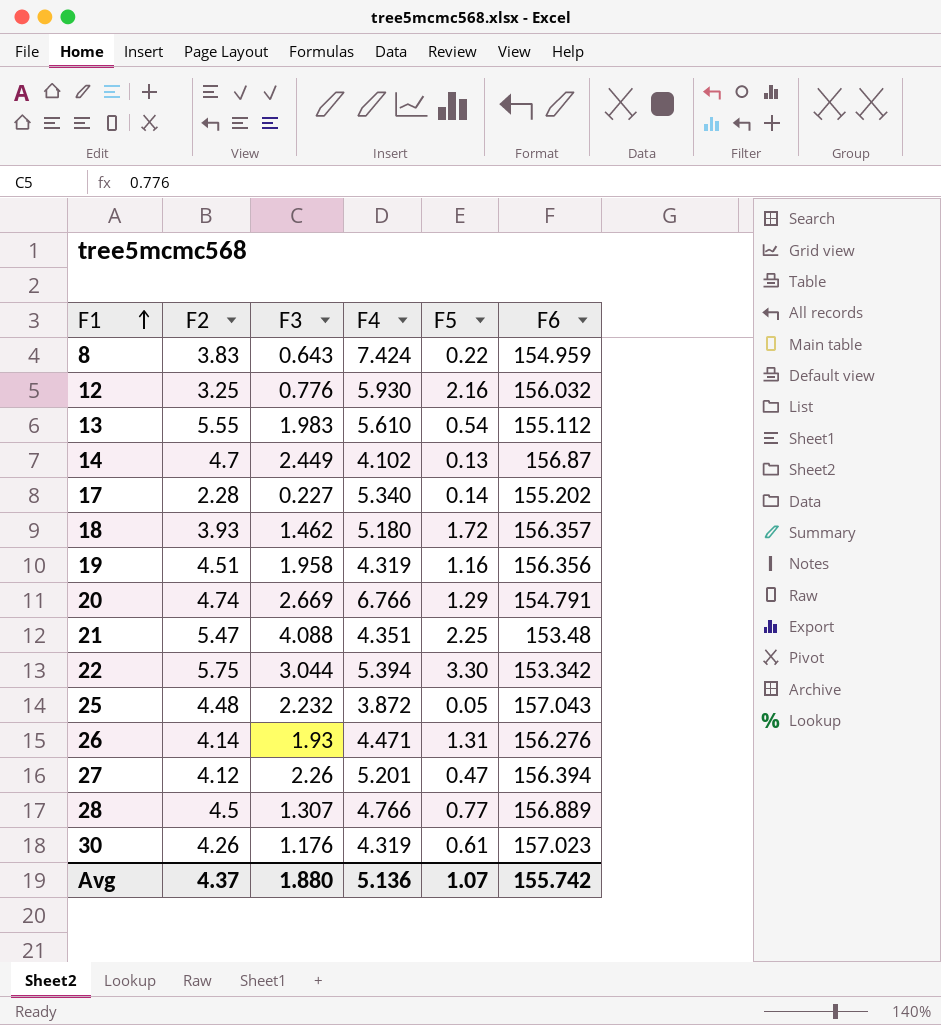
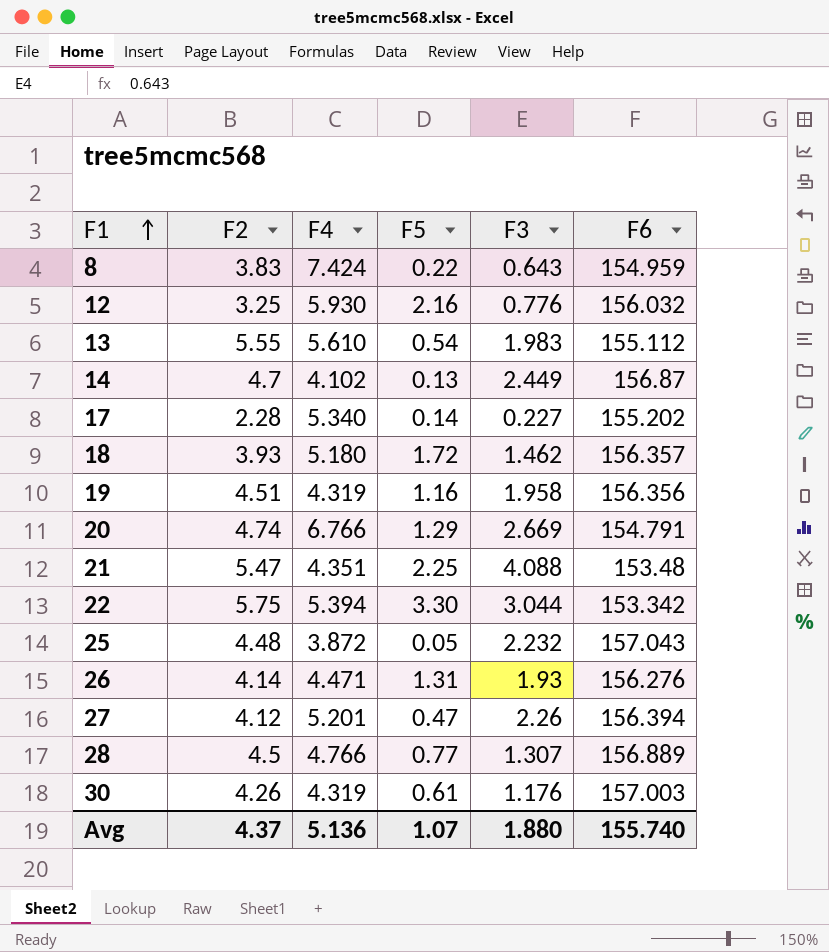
column F3 | position: 3 -> 5
30 | F6: 157.023 -> 157.003
Avg | F6: 155.742 -> 155.740

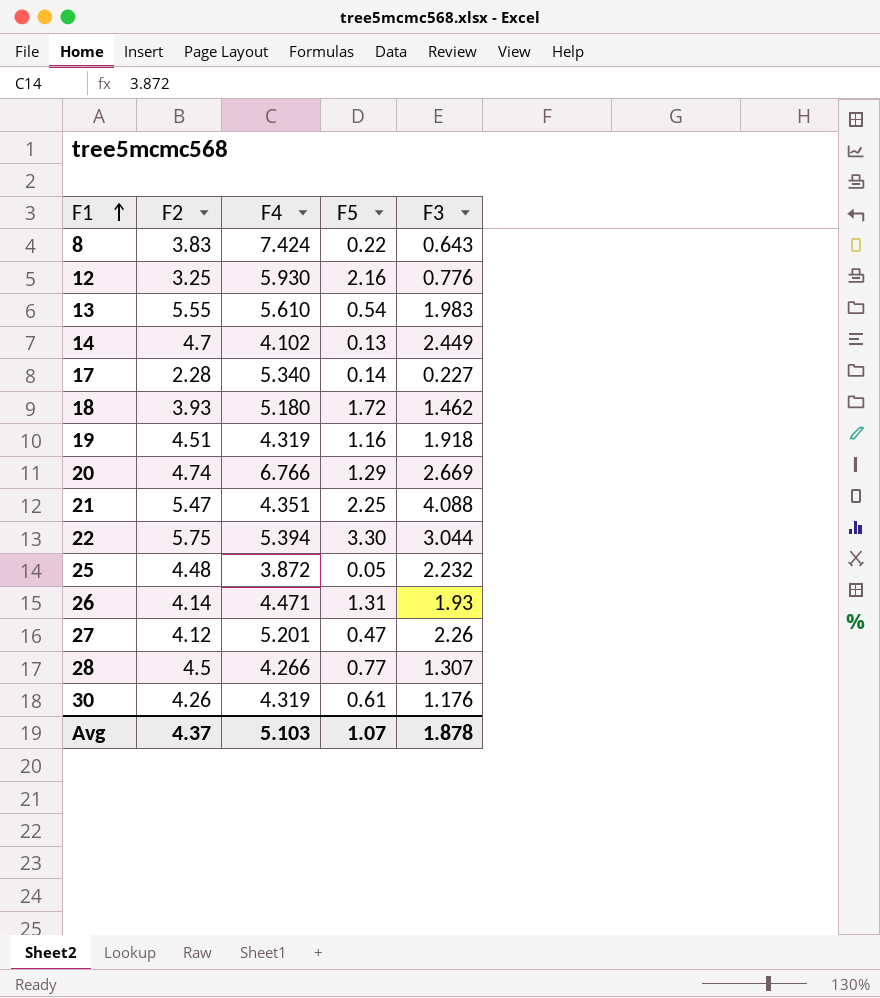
column F6 | position: 6 -> none
19 | F3: 1.958 -> 1.918
28 | F4: 4.766 -> 4.266
Avg | F4: 5.136 -> 5.103
Avg | F3: 1.880 -> 1.878

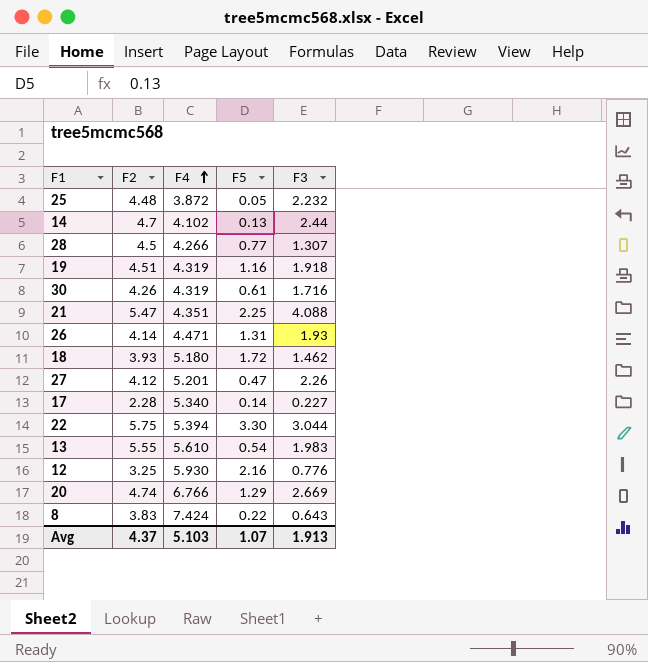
row order: F1 ascending -> F4 ascending
14 | F3: 2.449 -> 2.44
30 | F3: 1.176 -> 1.716
Avg | F3: 1.878 -> 1.913

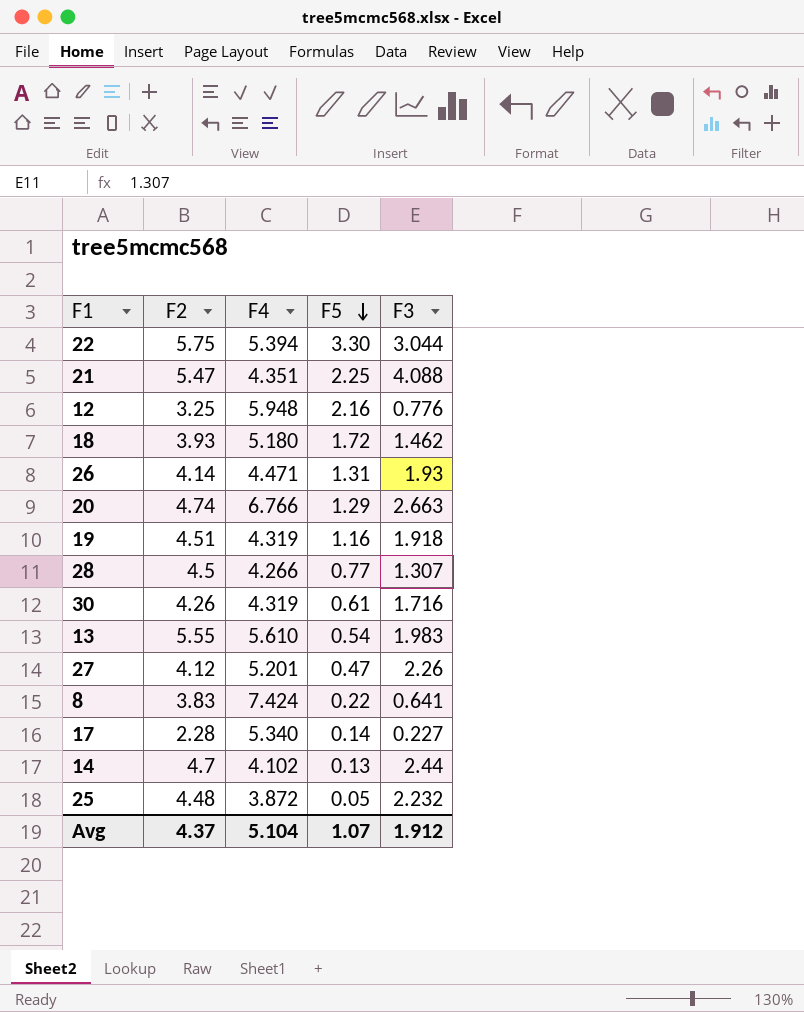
row order: F4 ascending -> F5 descending
12 | F4: 5.930 -> 5.948
20 | F3: 2.669 -> 2.663
8 | F3: 0.643 -> 0.641
Avg | F4: 5.103 -> 5.104
Avg | F3: 1.913 -> 1.912

